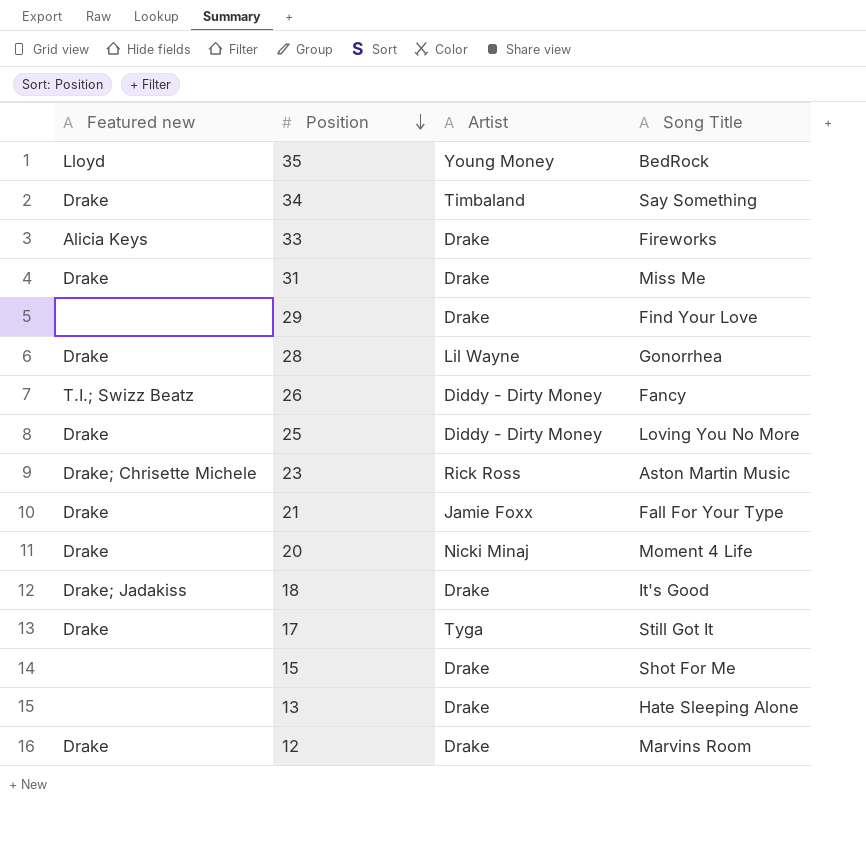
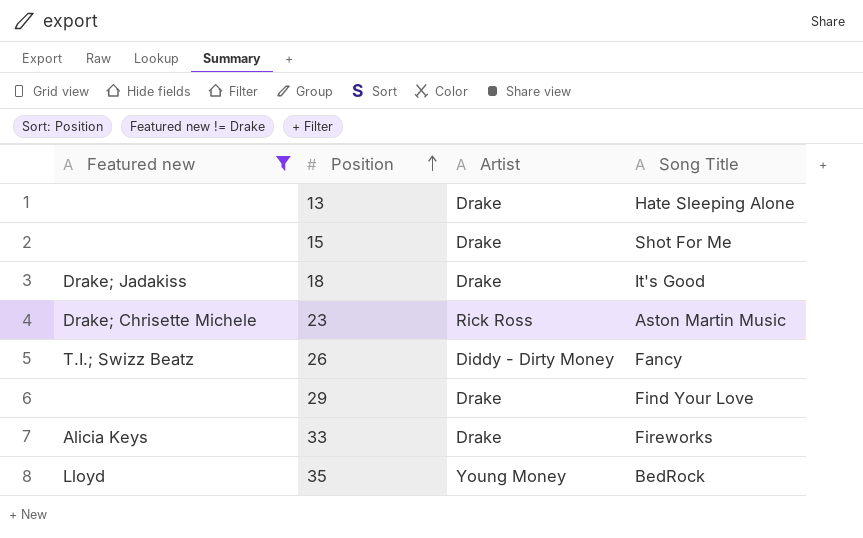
filter: none -> Featured new != Drake
row order: Position descending -> Position ascending

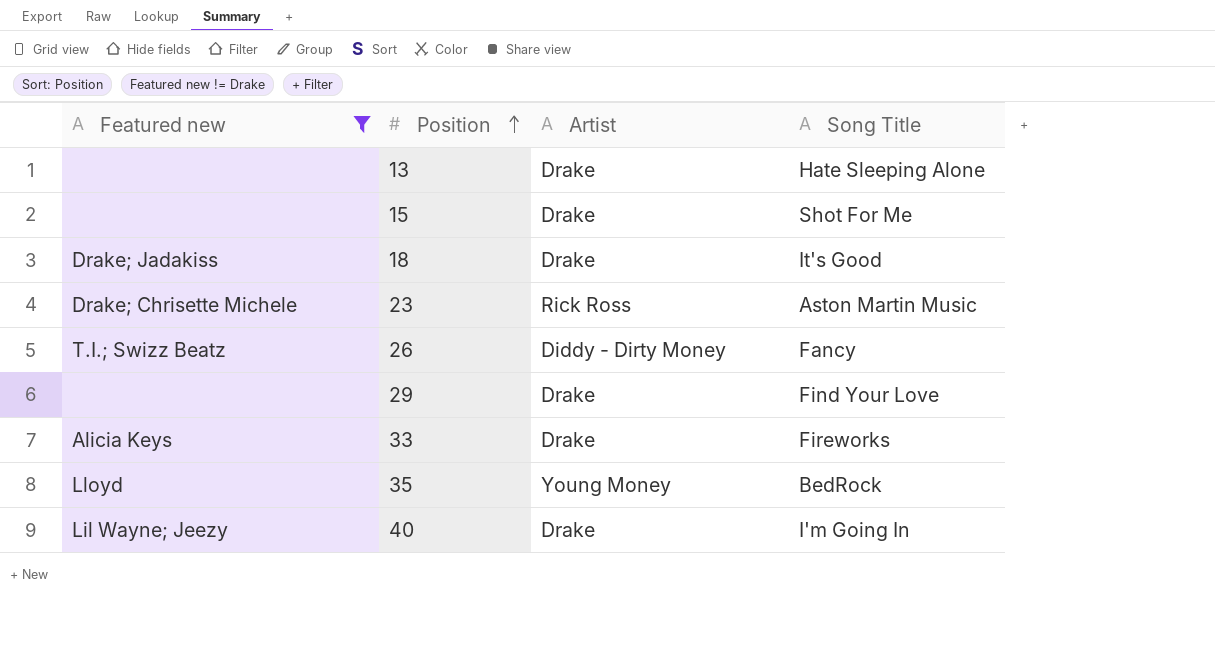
row 40: none -> Lil Wayne; Jeezy | Drake | I'm Going In

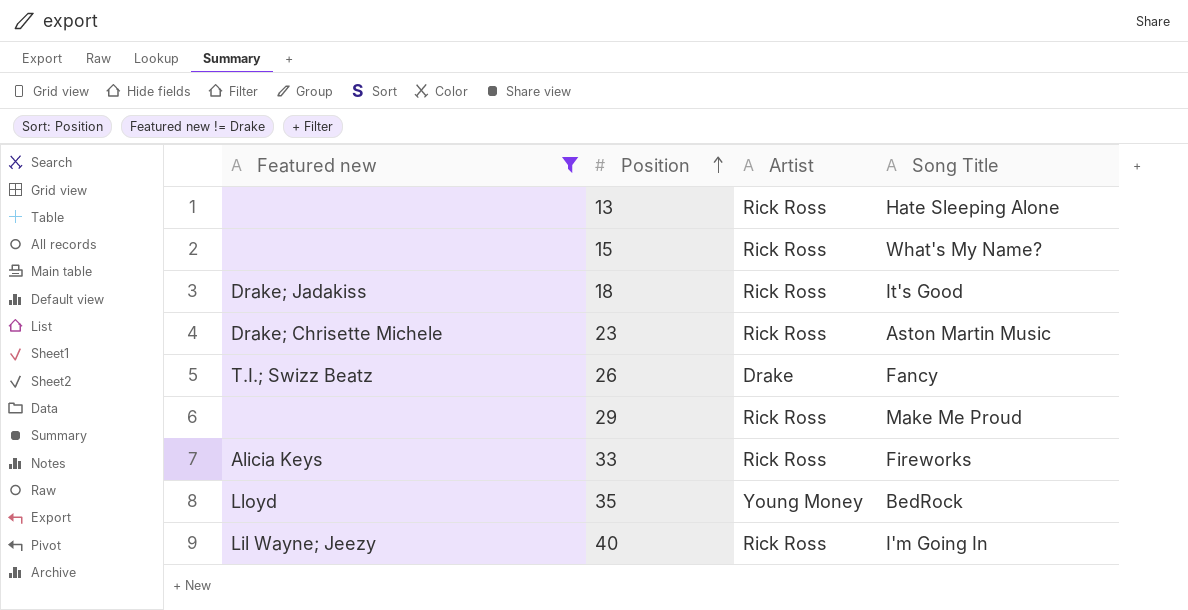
13 | Artist: Drake -> Rick Ross
15 | Artist: Drake -> Rick Ross
15 | Song Title: Shot For Me -> What's My Name?
18 | Artist: Drake -> Rick Ross
26 | Artist: Diddy - Dirty Money -> Drake
29 | Artist: Drake -> Rick Ross
29 | Song Title: Find Your Love -> Make Me Proud
33 | Artist: Drake -> Rick Ross
40 | Artist: Drake -> Rick Ross

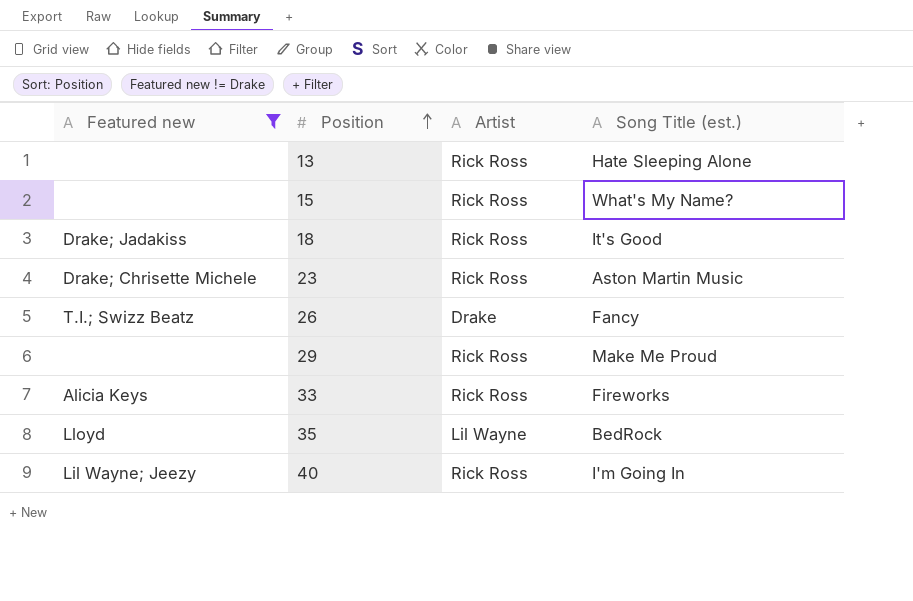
column name: Song Title -> Song Title (est.)
35 | Artist: Young Money -> Lil Wayne

